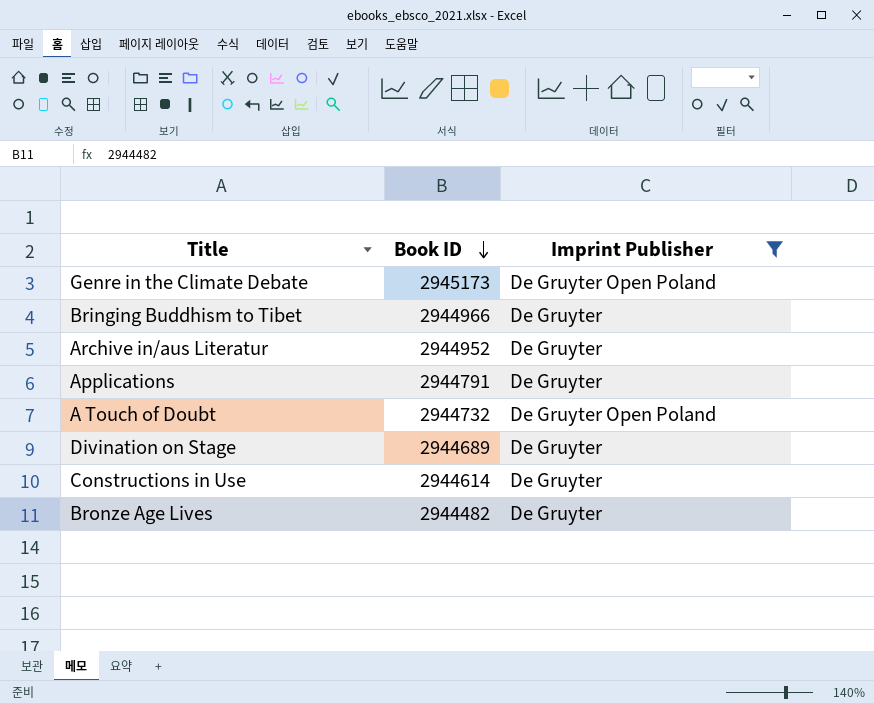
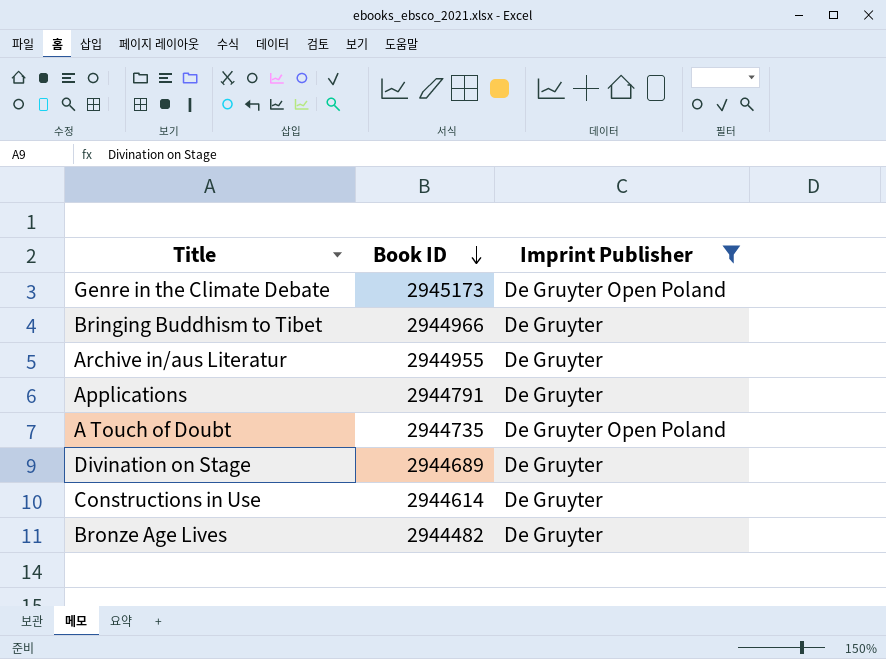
Archive in/aus Literatur | Book ID: 2944952 -> 2944955
A Touch of Doubt | Book ID: 2944732 -> 2944735

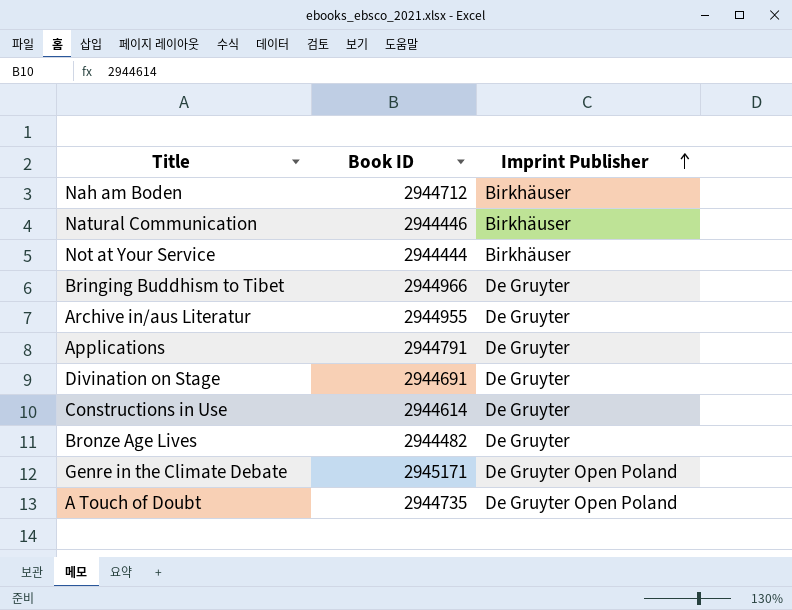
filter: Imprint Publisher != Birkhäuser -> none
row order: Book ID descending -> Imprint Publisher ascending
Divination on Stage | Book ID: 2944689 -> 2944691
Genre in the Climate Debate | Book ID: 2945173 -> 2945171

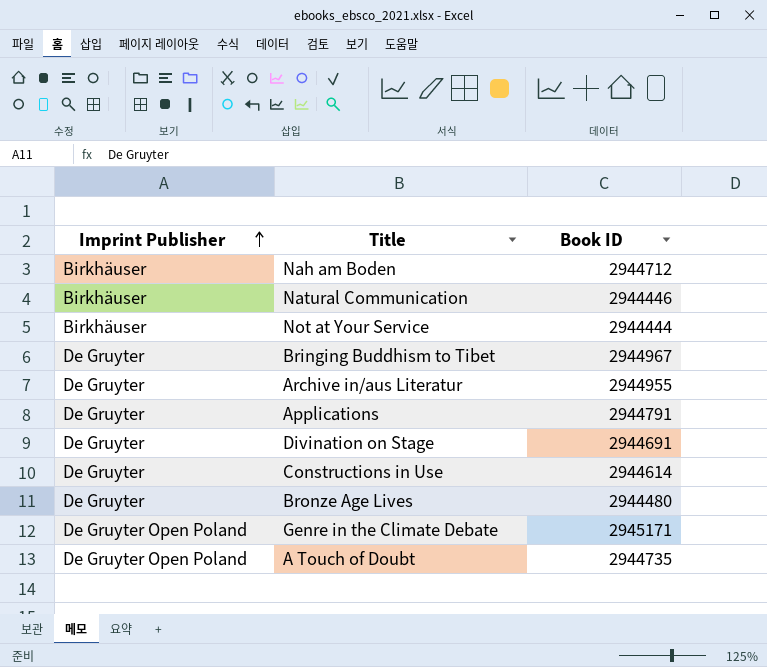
column Imprint Publisher | position: 3 -> 1
Bringing Buddhism to Tibet | Book ID: 2944966 -> 2944967
Bronze Age Lives | Book ID: 2944482 -> 2944480

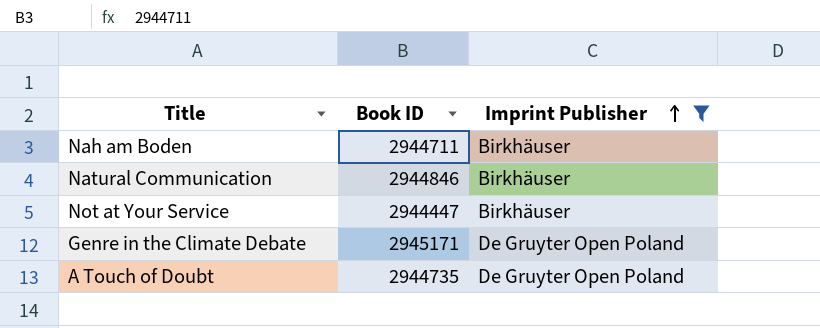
filter: none -> Imprint Publisher != De Gruyter
column Imprint Publisher | position: 1 -> 3
Nah am Boden | Book ID: 2944712 -> 2944711
Natural Communication | Book ID: 2944446 -> 2944846
Not at Your Service | Book ID: 2944444 -> 2944447

